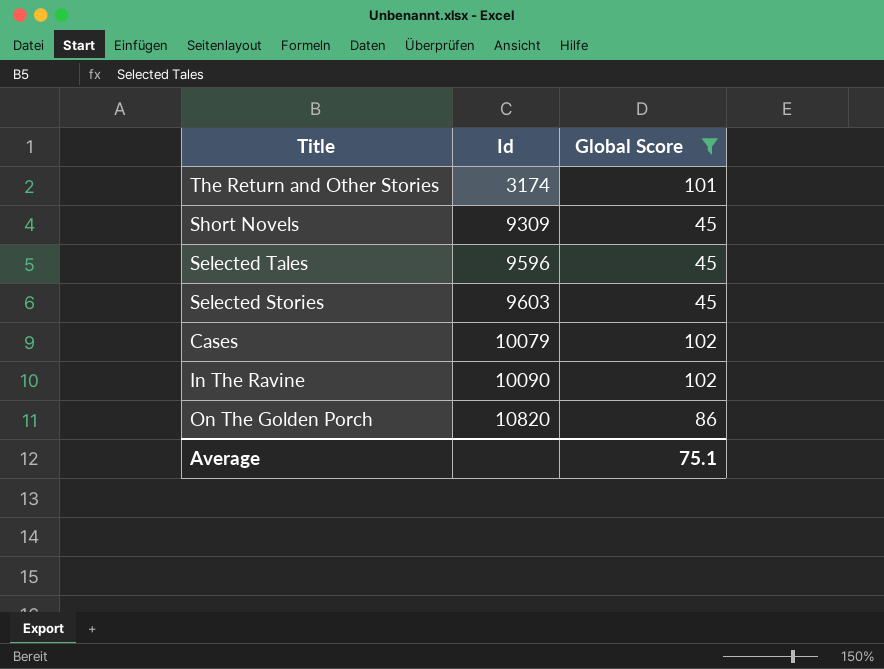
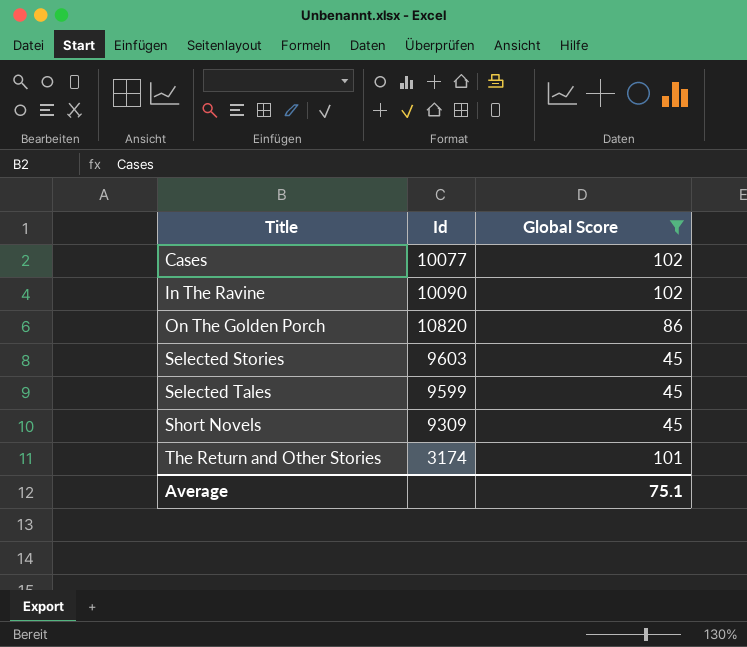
row order: Id ascending -> Title ascending
Cases | Id: 10079 -> 10077
Selected Tales | Id: 9596 -> 9599

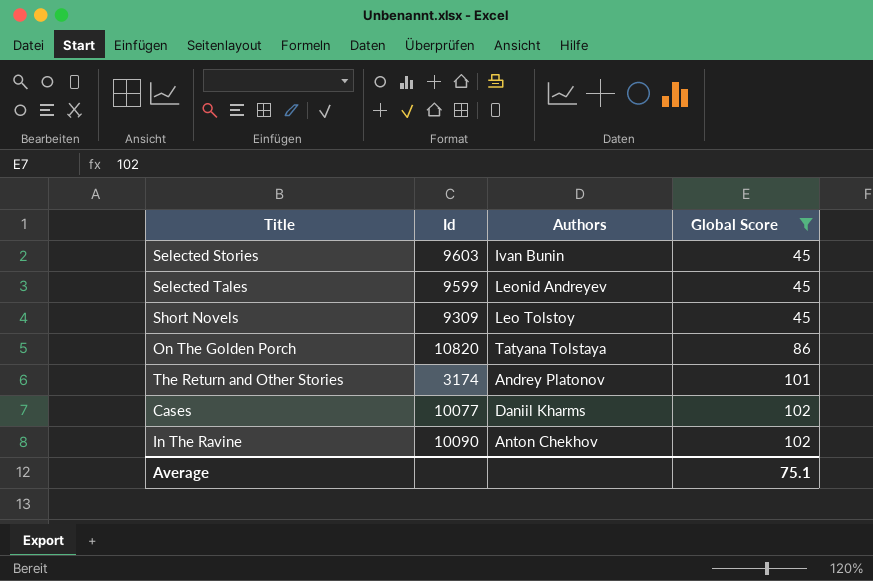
row order: Title ascending -> Global Score ascending
column Authors | position: none -> 3

